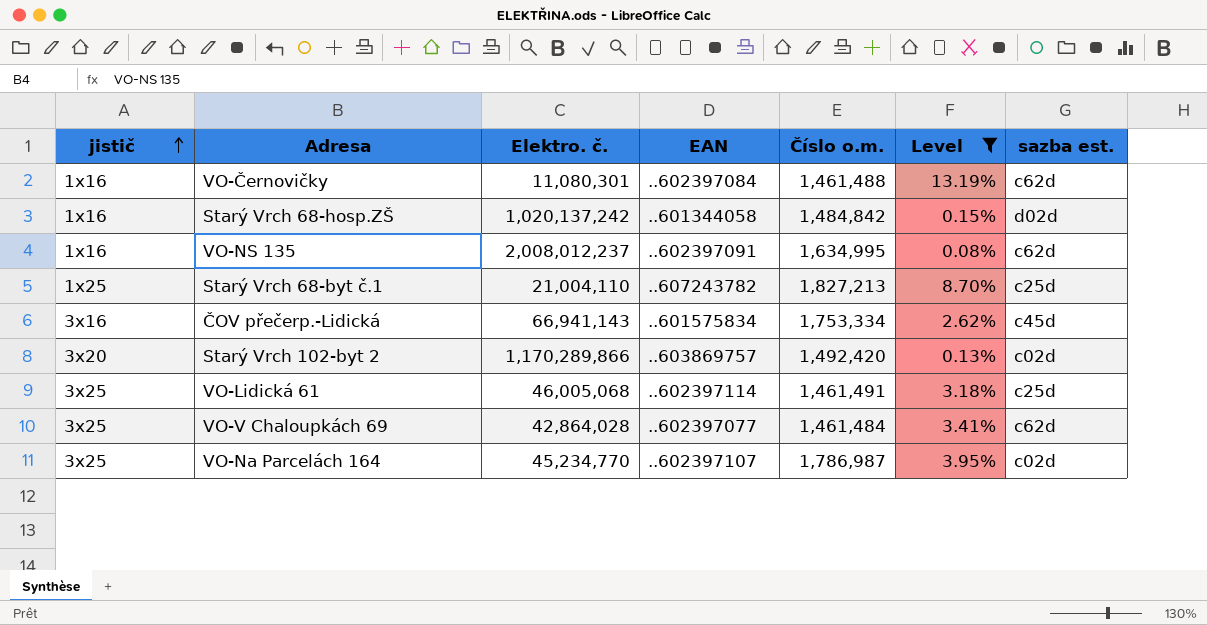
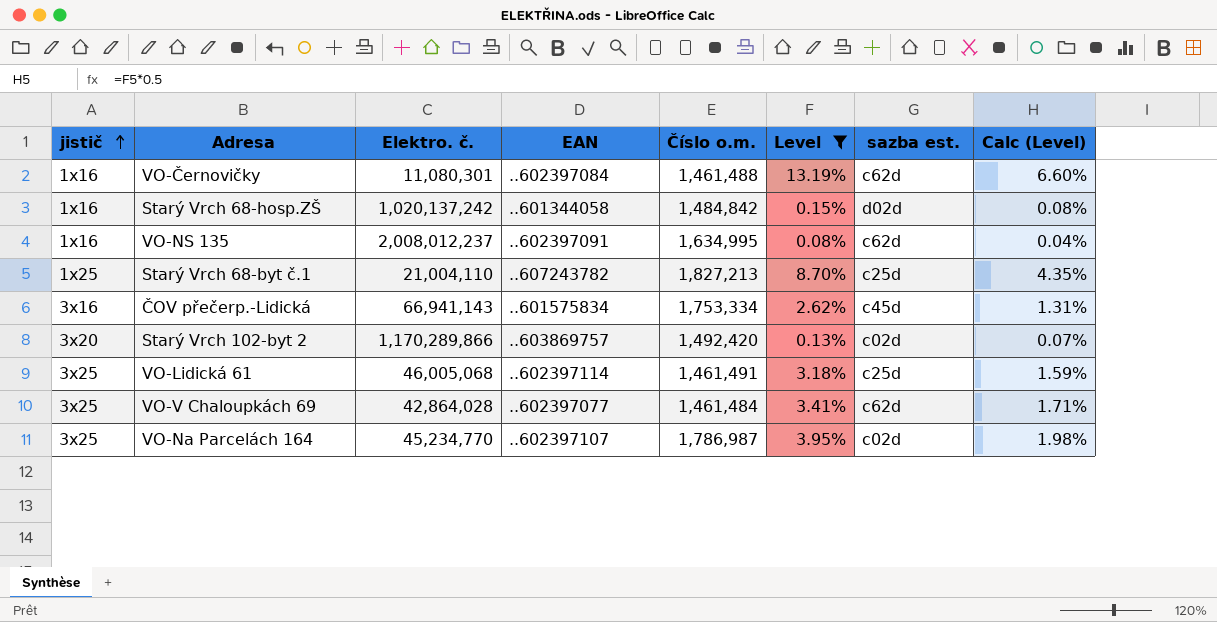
column Calc (Level) | formula: none -> [Level] * 0.5

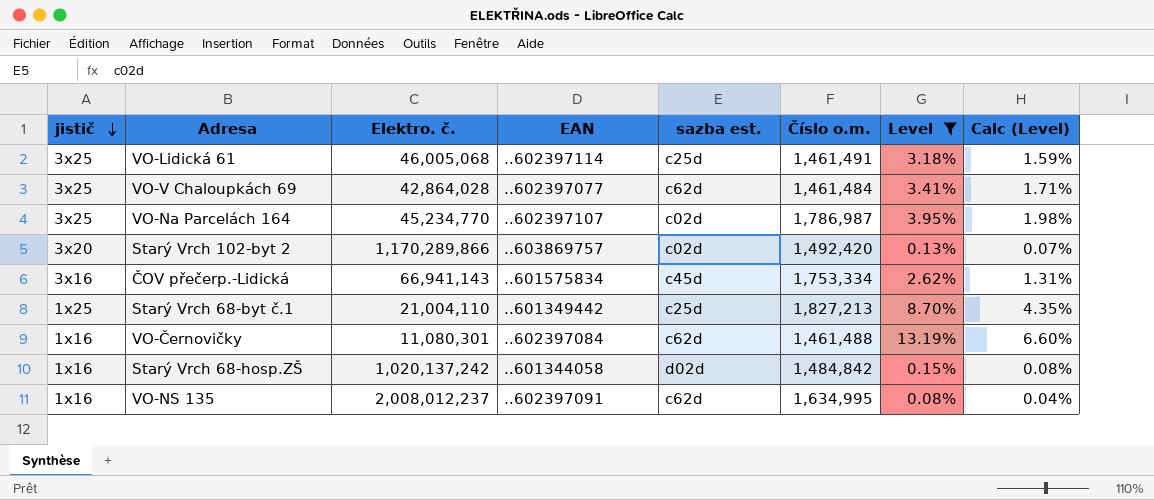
row order: jistič ascending -> jistič descending
column sazba est. | position: 7 -> 5
Starý Vrch 68-byt č.1 | EAN: ..607243782 -> ..601349442

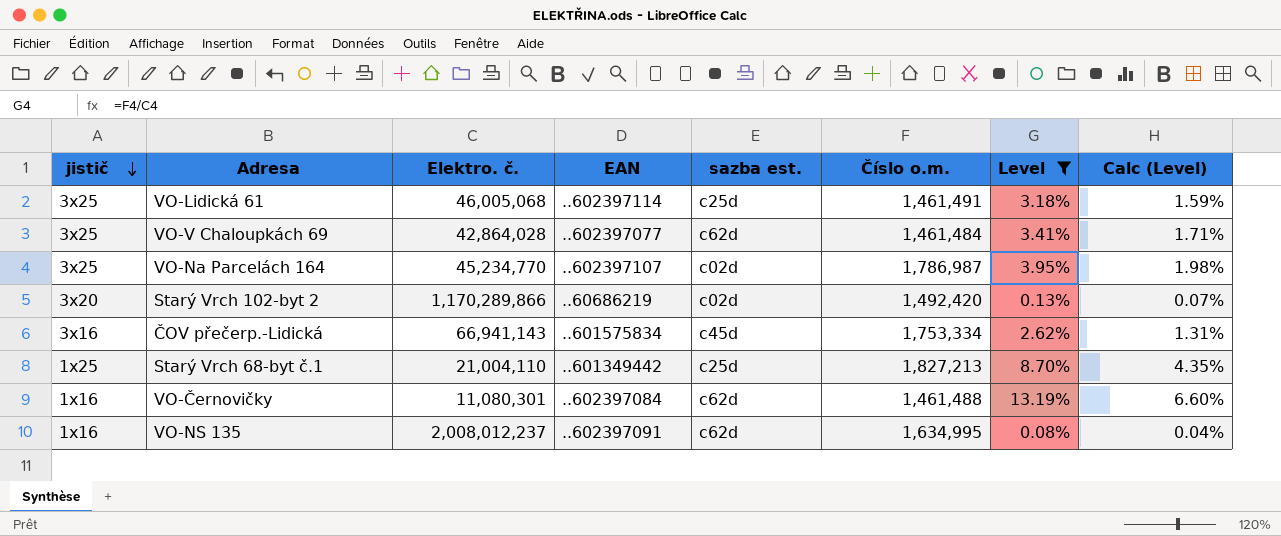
row Starý Vrch 68-hosp.ZŠ: 1x16 | 1,020,137,242 | ..601344058 | d02d | 1,484,842 | 0.15% | 0.08% -> none
Starý Vrch 102-byt 2 | EAN: ..603869757 -> ..60686219

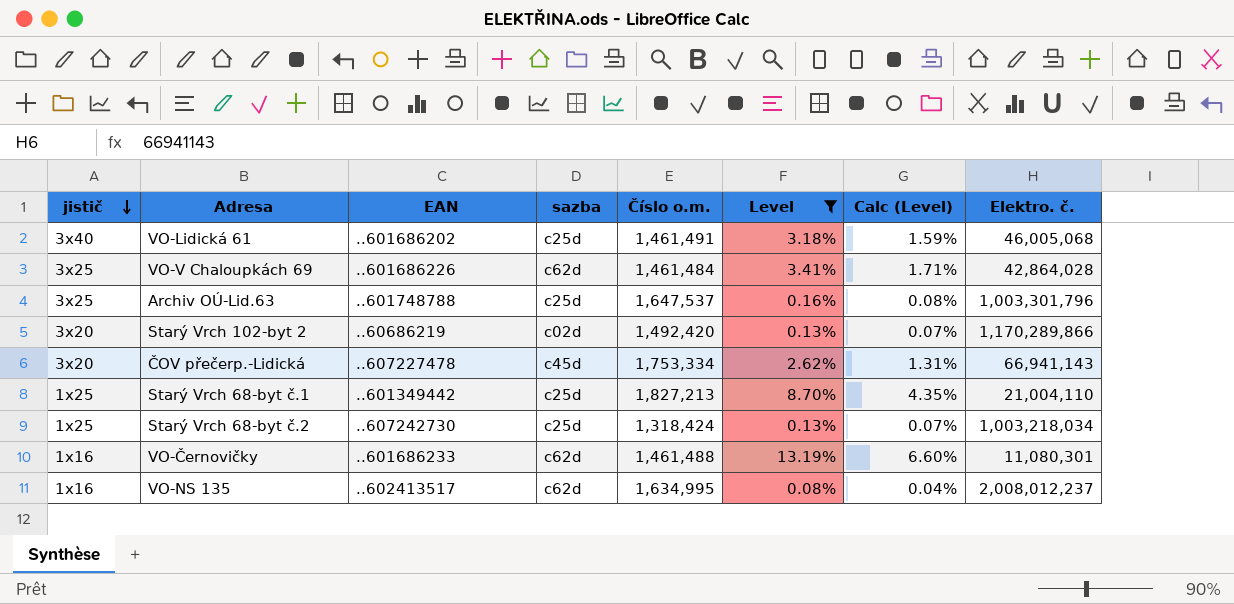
column name: sazba est. -> sazba
column Elektro. č. | position: 3 -> 8
row VO-Na Parcelách 164: 3x25 | 45,234,770 | ..602397107 | c02d | 1,786,987 | 3.95% | 1.98% -> none
VO-Lidická 61 | jistič: 3x25 -> 3x40
VO-Lidická 61 | EAN: ..602397114 -> ..601686202
VO-V Chaloupkách 69 | EAN: ..602397077 -> ..601686226
row Archiv OÚ-Lid.63: none -> 3x25 | ..601748788 | c25d | 1,647,537 | 0.16% | 0.08% | 1,003,301,796
ČOV přečerp.-Lidická | jistič: 3x16 -> 3x20
ČOV přečerp.-Lidická | EAN: ..601575834 -> ..607227478
row Starý Vrch 68-byt č.2: none -> 1x25 | ..607242730 | c25d | 1,318,424 | 0.13% | 0.07% | 1,003,218,034
VO-Černovičky | EAN: ..602397084 -> ..601686233
VO-NS 135 | EAN: ..602397091 -> ..602413517

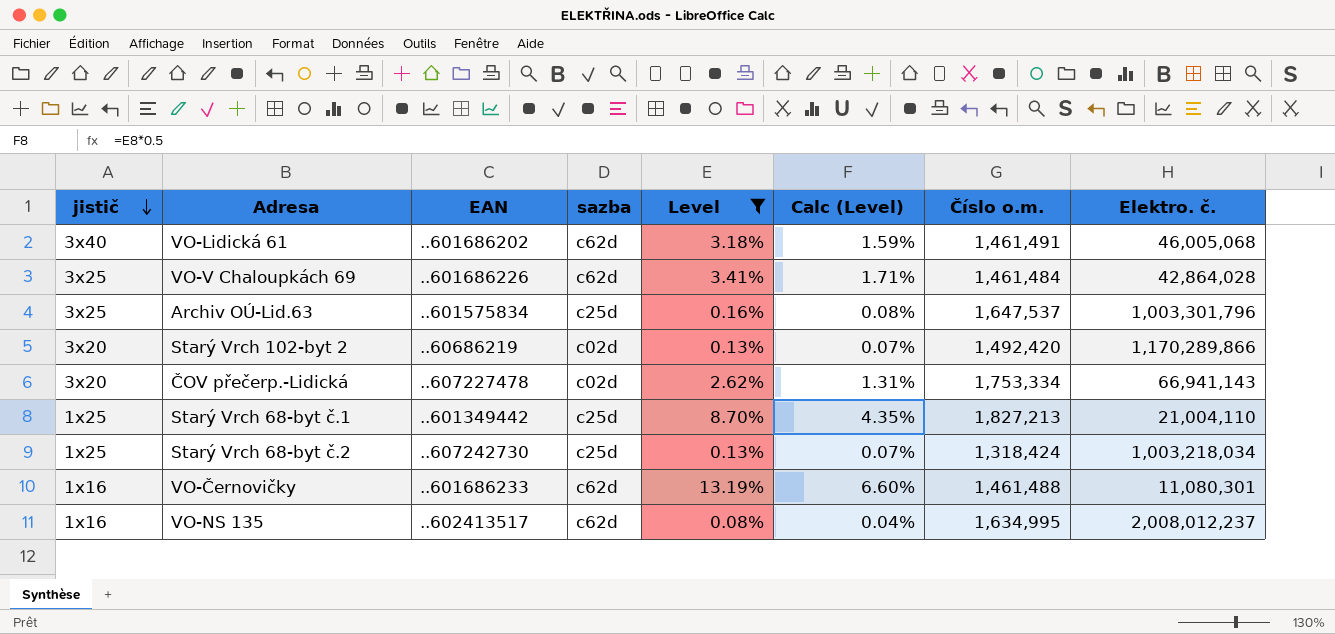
column Číslo o.m. | position: 5 -> 7
VO-Lidická 61 | sazba: c25d -> c62d
Archiv OÚ-Lid.63 | EAN: ..601748788 -> ..601575834
ČOV přečerp.-Lidická | sazba: c45d -> c02d

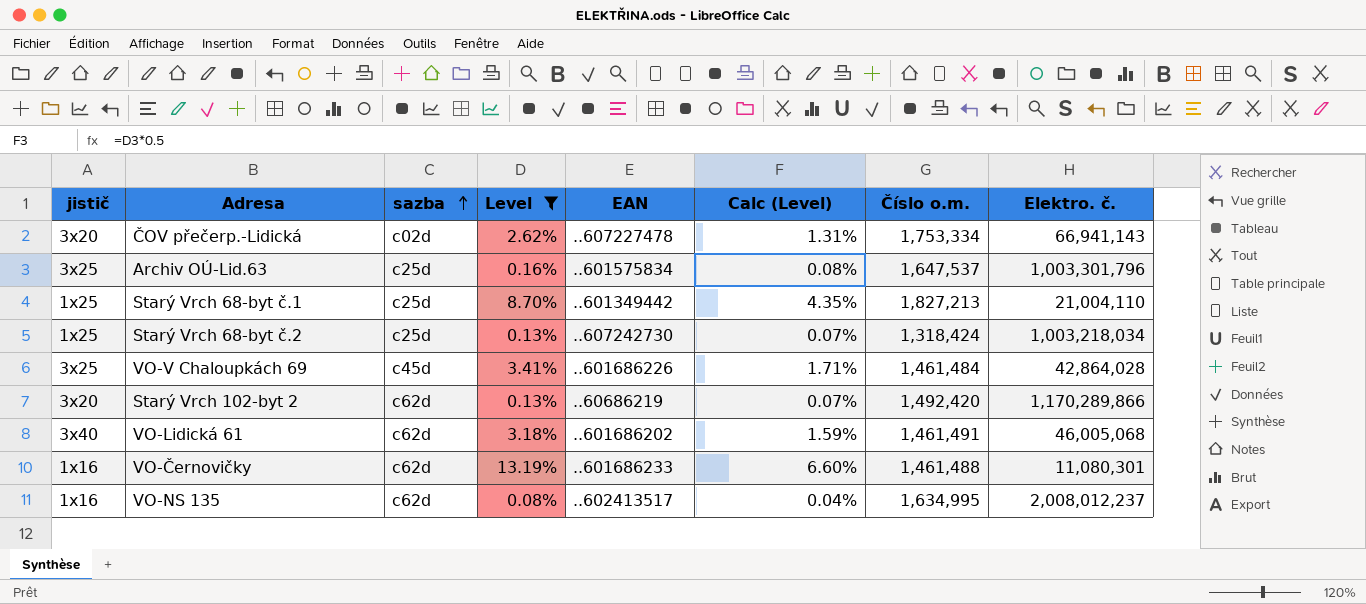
row order: jistič descending -> sazba ascending
column EAN | position: 3 -> 5
VO-V Chaloupkách 69 | sazba: c62d -> c45d
Starý Vrch 102-byt 2 | sazba: c02d -> c62d

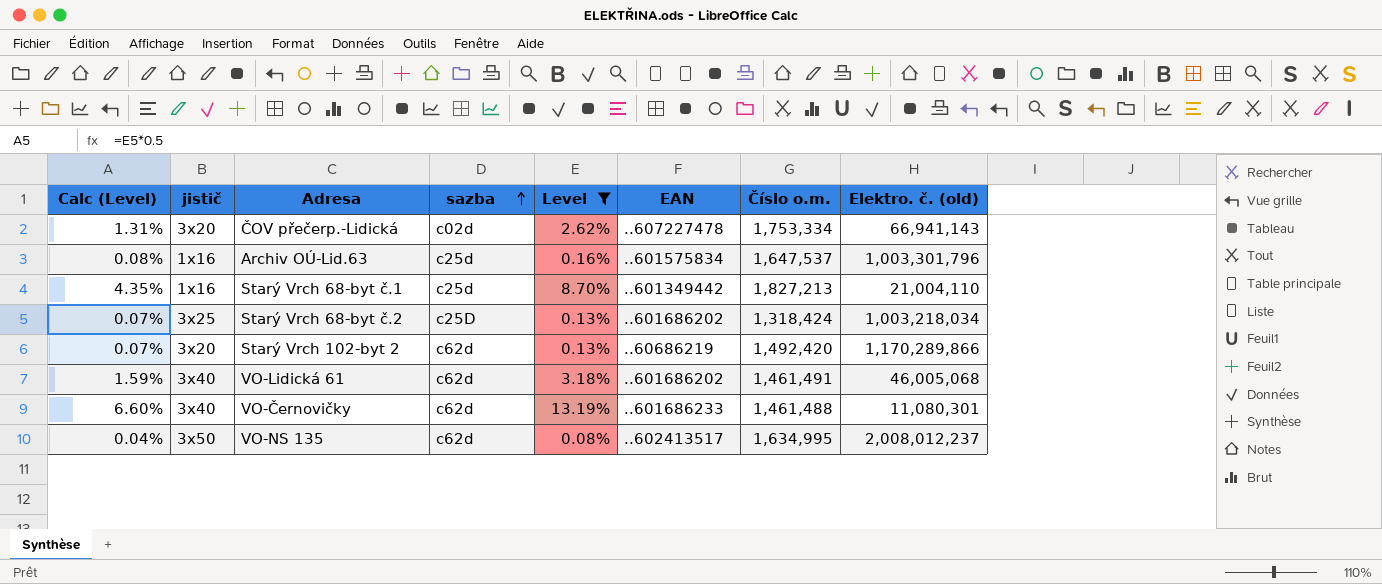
column Calc (Level) | position: 6 -> 1
column name: Elektro. č. -> Elektro. č. (old)
row VO-V Chaloupkách 69: 3x25 | c45d | 3.41% | ..601686226 | 1.71% | 1,461,484 | 42,864,028 -> none
Archiv OÚ-Lid.63 | jistič: 3x25 -> 1x16
Starý Vrch 68-byt č.1 | jistič: 1x25 -> 1x16
Starý Vrch 68-byt č.2 | jistič: 1x25 -> 3x25
Starý Vrch 68-byt č.2 | sazba: c25d -> c25D
Starý Vrch 68-byt č.2 | EAN: ..607242730 -> ..601686202
VO-Černovičky | jistič: 1x16 -> 3x40
VO-NS 135 | jistič: 1x16 -> 3x50

